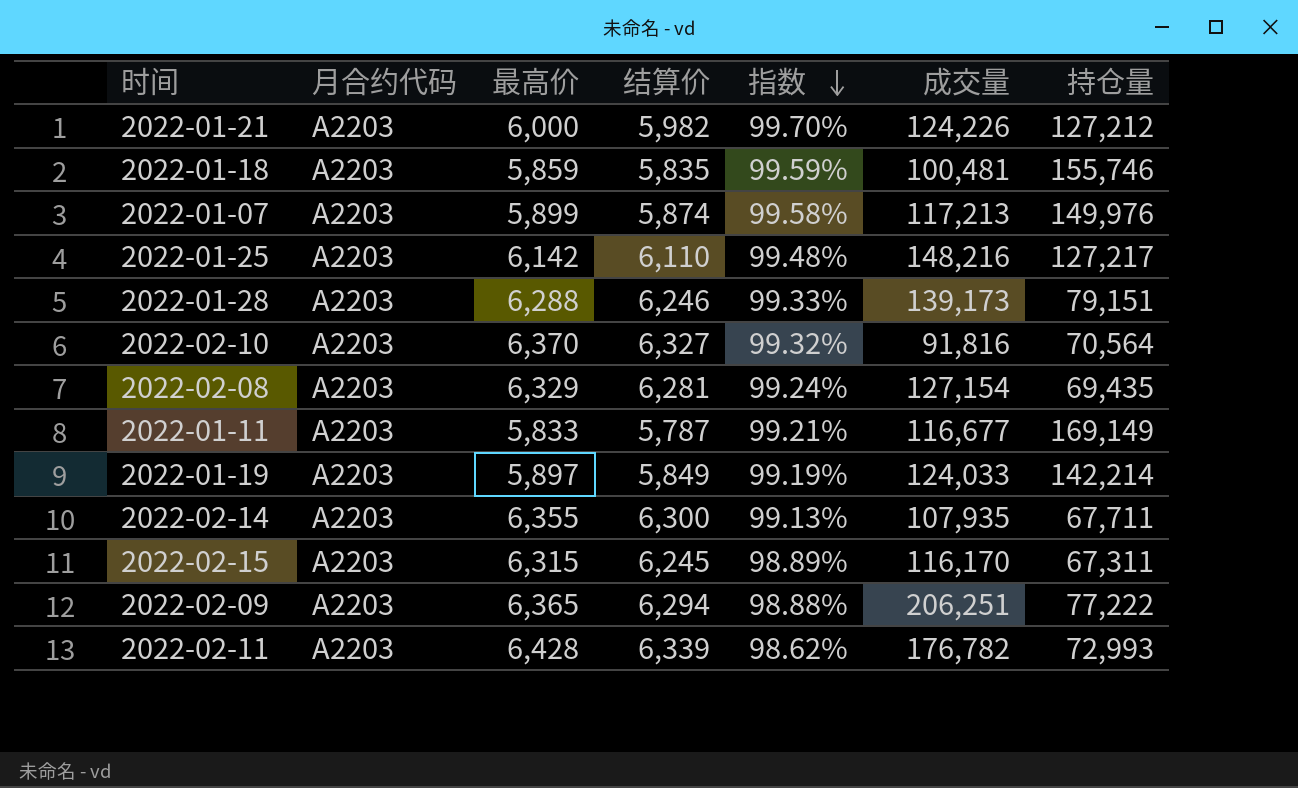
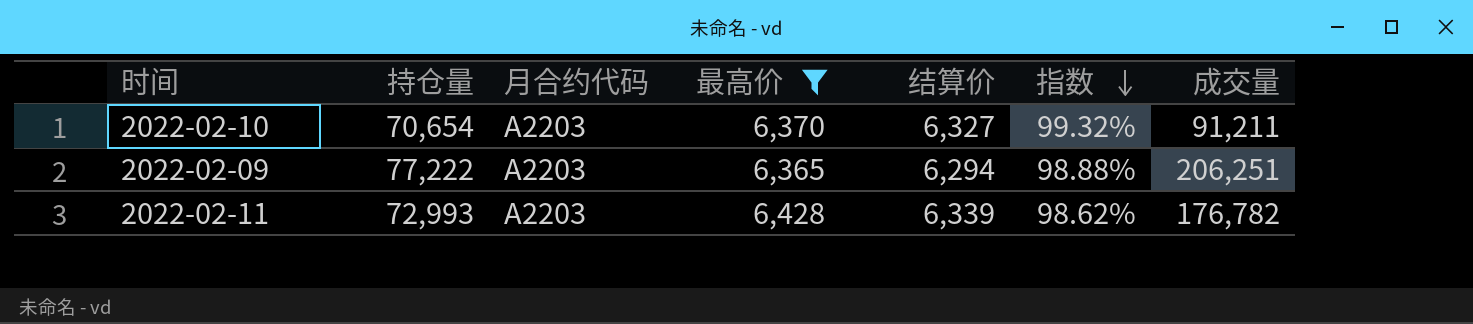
filter: none -> 最高价 >= 6,365
column 持仓量 | position: 7 -> 2
2022-02-10 | 持仓量: 70,564 -> 70,654
2022-02-10 | 成交量: 91,816 -> 91,211

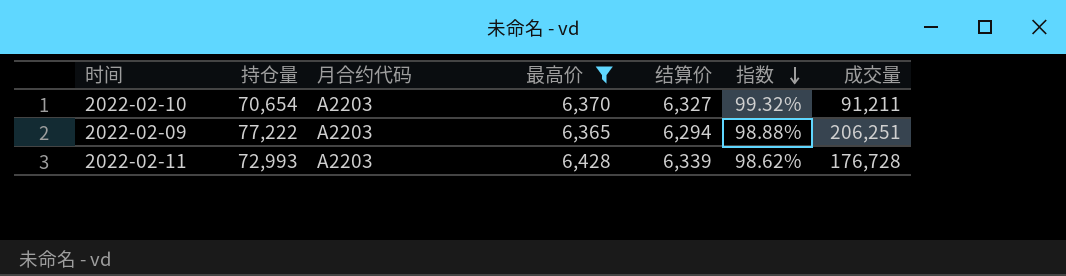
2022-02-11 | 成交量: 176,782 -> 176,728

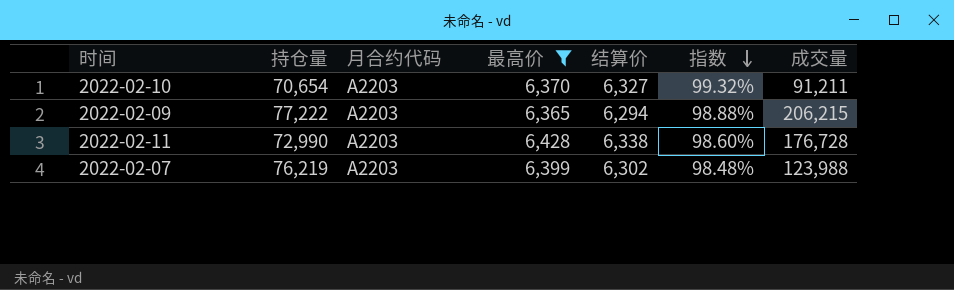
2022-02-09 | 成交量: 206,251 -> 206,215
2022-02-11 | 持仓量: 72,993 -> 72,990
2022-02-11 | 结算价: 6,339 -> 6,338
2022-02-11 | 指数: 98.62% -> 98.60%
row 2022-02-07: none -> 76,219 | A2203 | 6,399 | 6,302 | 98.48% | 123,988

